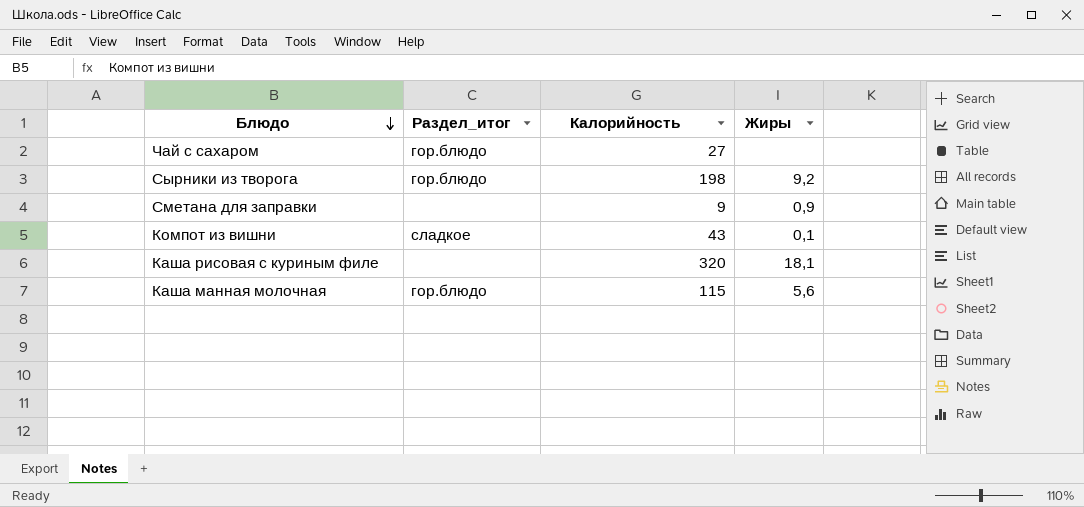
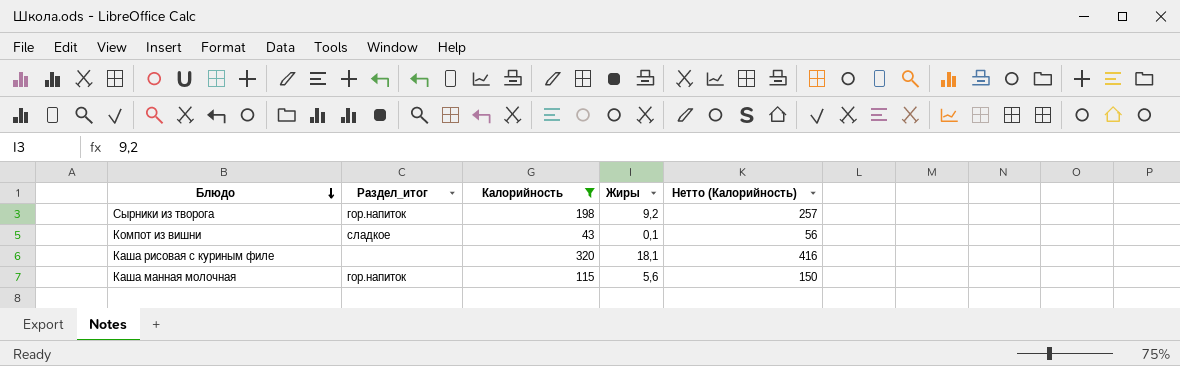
filter: none -> Калорийность >= 43
column Нетто (Калорийность) | formula: none -> [Калорийность] * 1,3
Сырники из творога | Раздел_итог: гор.блюдо -> гор.напиток
Каша манная молочная | Раздел_итог: гор.блюдо -> гор.напиток

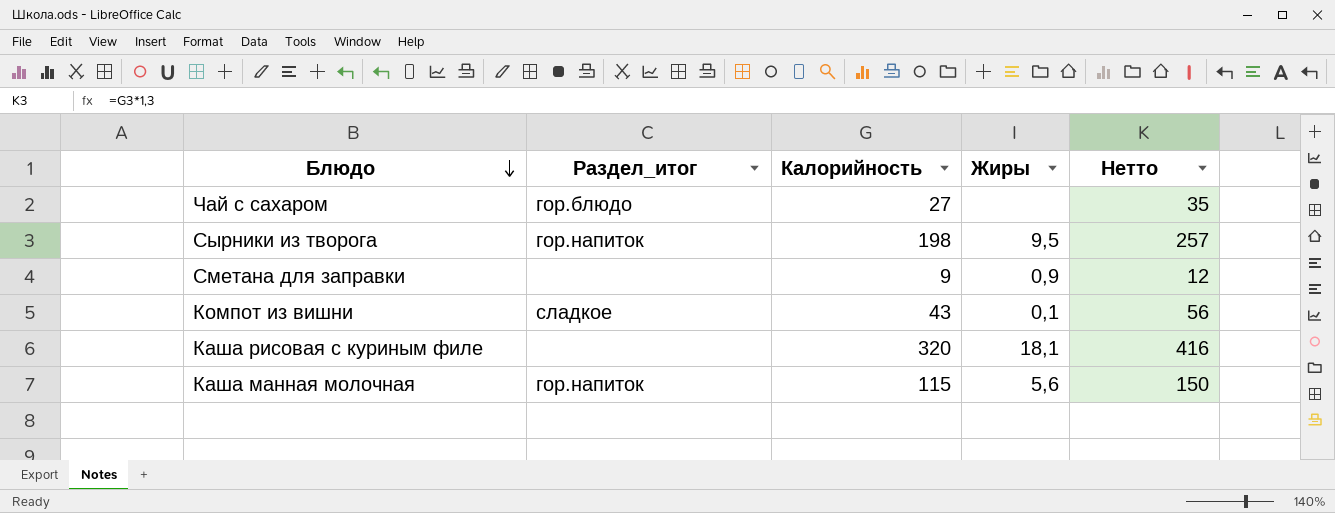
filter: Калорийность >= 43 -> none
column name: Нетто (Калорийность) -> Нетто
Сырники из творога | Жиры: 9,2 -> 9,5

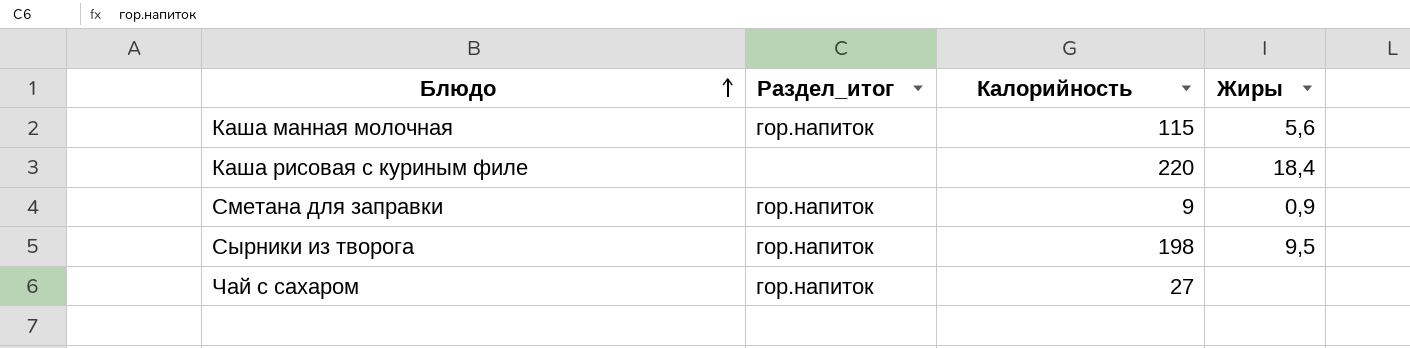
row order: Блюдо descending -> Блюдо ascending
column Нетто | formula: [Калорийность] * 1,3 -> none
row Компот из вишни: сладкое | 43 | 0,1 | 56 -> none
Каша рисовая с куриным филе | Калорийность: 320 -> 220
Каша рисовая с куриным филе | Жиры: 18,1 -> 18,4
Сметана для заправки | Раздел_итог: none -> гор.напиток
Чай с сахаром | Раздел_итог: гор.блюдо -> гор.напиток

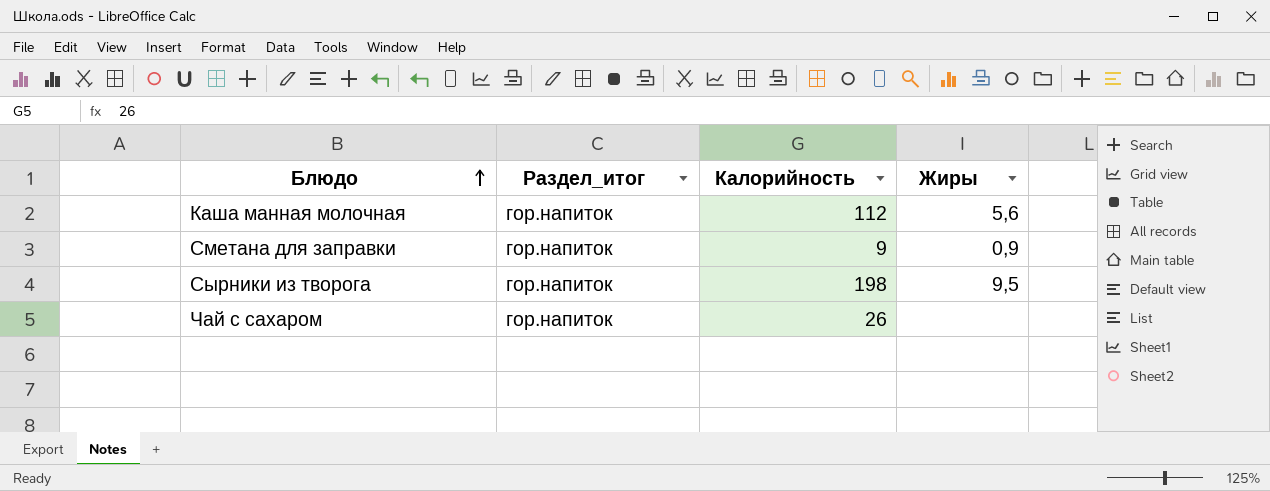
row Каша рисовая с куриным филе: none | 220 | 18,4 -> none
Каша манная молочная | Калорийность: 115 -> 112
Чай с сахаром | Калорийность: 27 -> 26

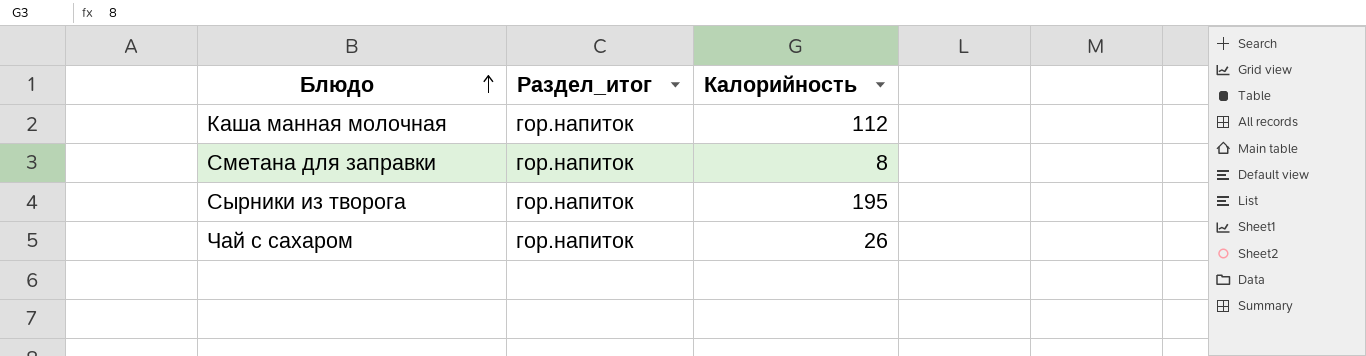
column Жиры | position: 4 -> none
Сметана для заправки | Калорийность: 9 -> 8
Сырники из творога | Калорийность: 198 -> 195

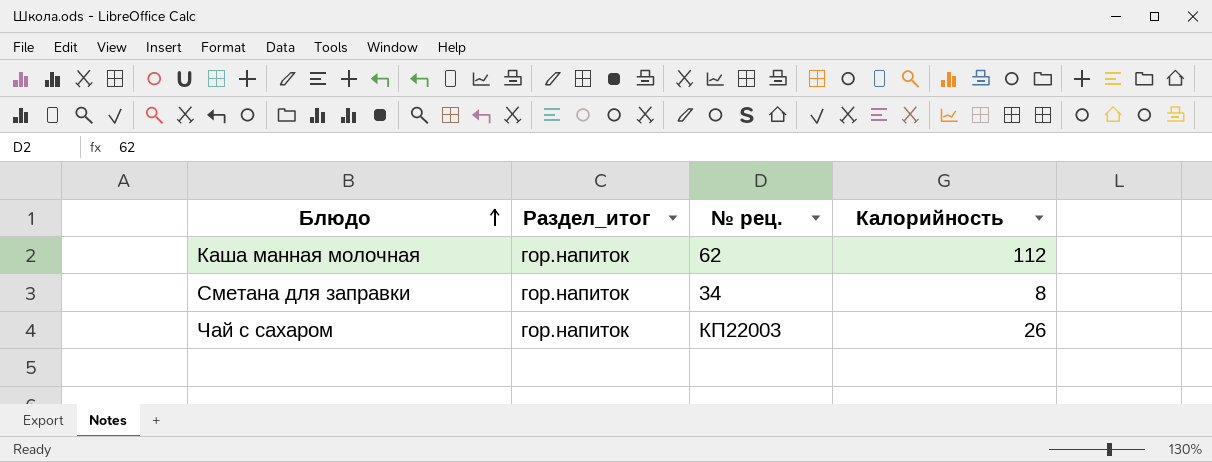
column № рец. | position: none -> 3
row Сырники из творога: гор.напиток | 195 -> none

